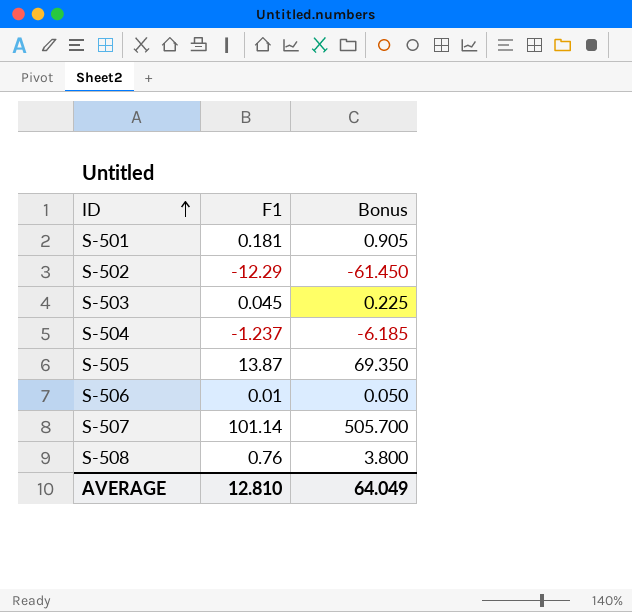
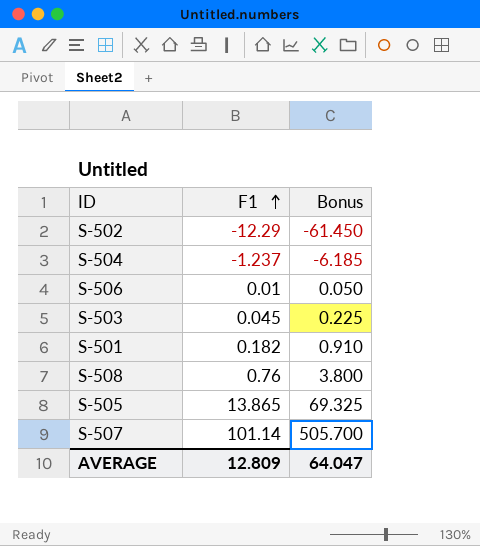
row order: ID ascending -> F1 ascending
S-501 | F1: 0.181 -> 0.182
S-501 | Bonus: 0.905 -> 0.910
S-505 | F1: 13.87 -> 13.865
S-505 | Bonus: 69.350 -> 69.325
AVERAGE | F1: 12.810 -> 12.809
AVERAGE | Bonus: 64.049 -> 64.047

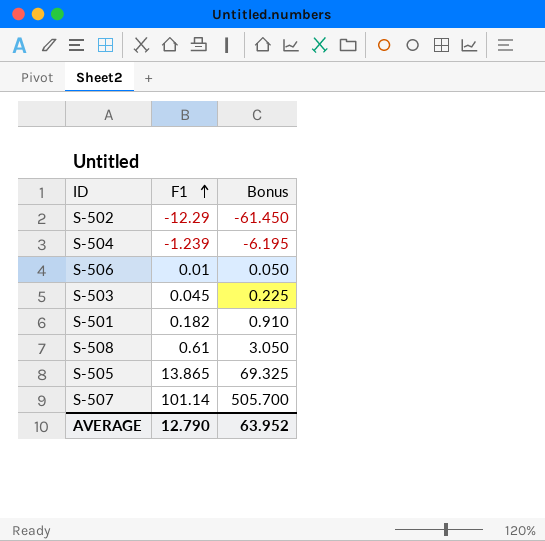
S-504 | F1: -1.237 -> -1.239
S-504 | Bonus: -6.185 -> -6.195
S-508 | F1: 0.76 -> 0.61
S-508 | Bonus: 3.800 -> 3.050
AVERAGE | F1: 12.809 -> 12.790
AVERAGE | Bonus: 64.047 -> 63.952

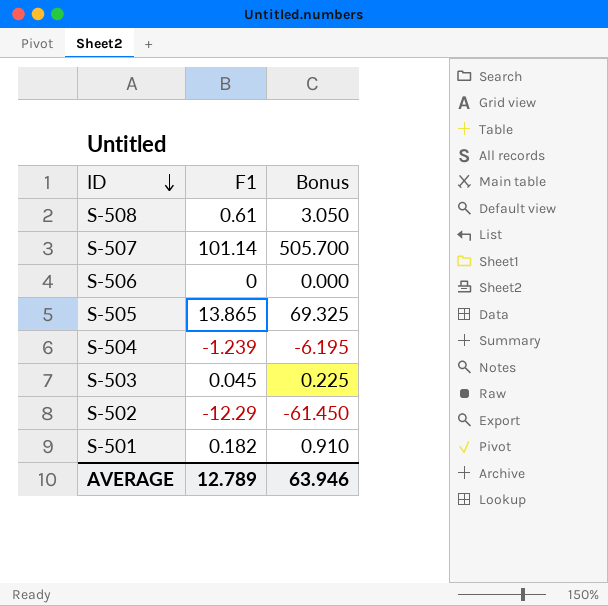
row order: F1 ascending -> ID descending
S-506 | F1: 0.01 -> 0
S-506 | Bonus: 0.050 -> 0.000
AVERAGE | F1: 12.790 -> 12.789
AVERAGE | Bonus: 63.952 -> 63.946

